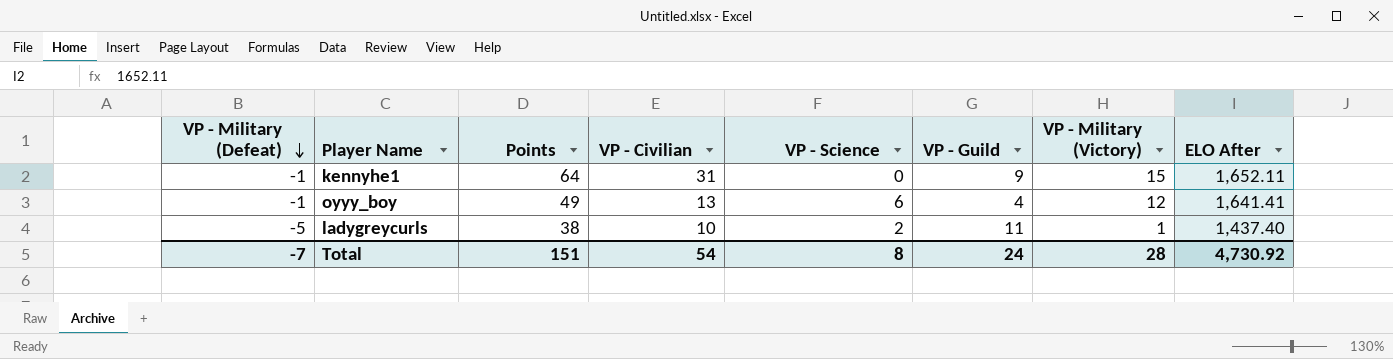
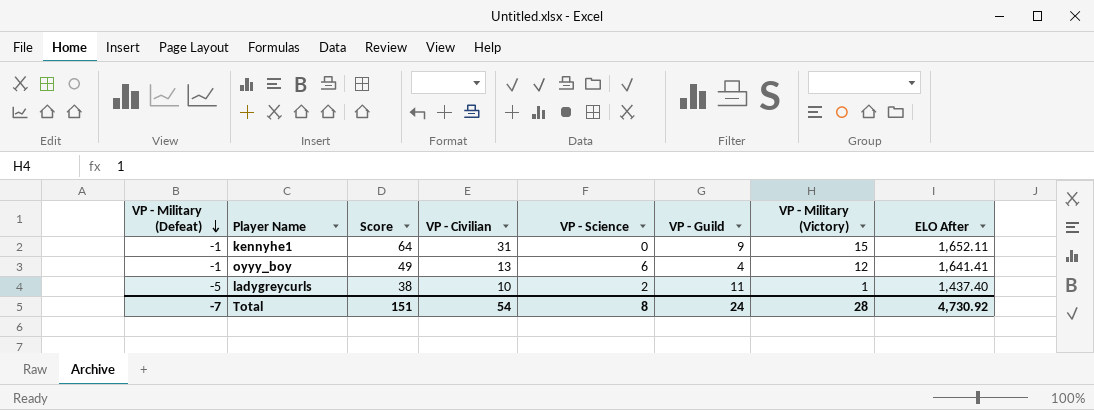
column name: Points -> Score

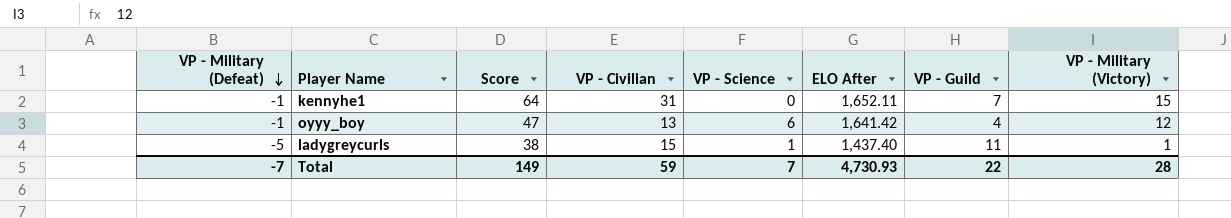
column ELO After | position: 8 -> 6
kennyhe1 | VP - Guild: 9 -> 7
oyyy_boy | Score: 49 -> 47
oyyy_boy | ELO After: 1,641.41 -> 1,641.42
ladygreycurls | VP - Civilian: 10 -> 15
ladygreycurls | VP - Science: 2 -> 1
Total | Score: 151 -> 149
Total | VP - Civilian: 54 -> 59
Total | VP - Science: 8 -> 7
Total | ELO After: 4,730.92 -> 4,730.93
Total | VP - Guild: 24 -> 22

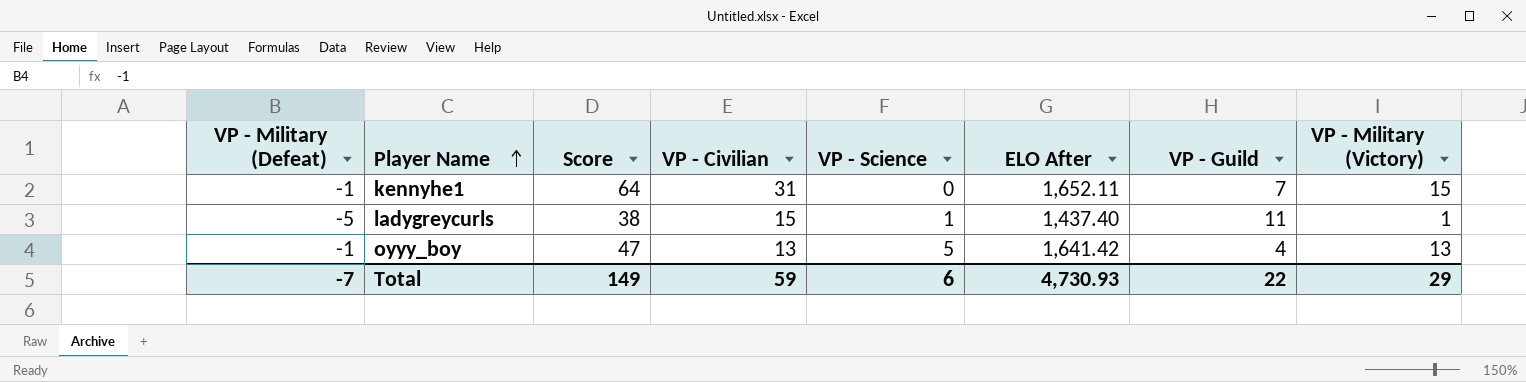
row order: VP - Military (Defeat) descending -> Player Name ascending
oyyy_boy | VP - Science: 6 -> 5
oyyy_boy | VP - Military (Victory): 12 -> 13
Total | VP - Science: 7 -> 6
Total | VP - Military (Victory): 28 -> 29

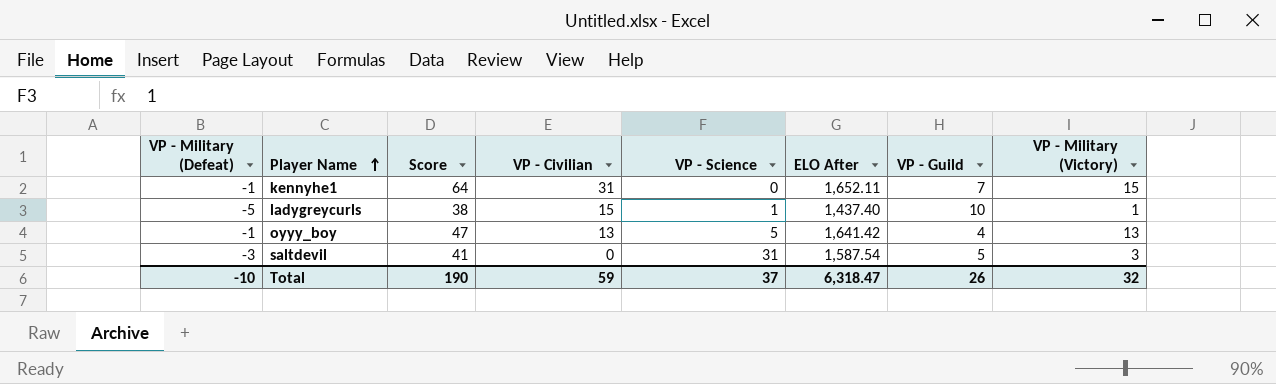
ladygreycurls | VP - Guild: 11 -> 10
row saltdevil: none -> -3 | 41 | 0 | 31 | 1,587.54 | 5 | 3
Total | VP - Military (Defeat): -7 -> -10
Total | Score: 149 -> 190
Total | VP - Science: 6 -> 37
Total | ELO After: 4,730.93 -> 6,318.47
Total | VP - Guild: 22 -> 26
Total | VP - Military (Victory): 29 -> 32

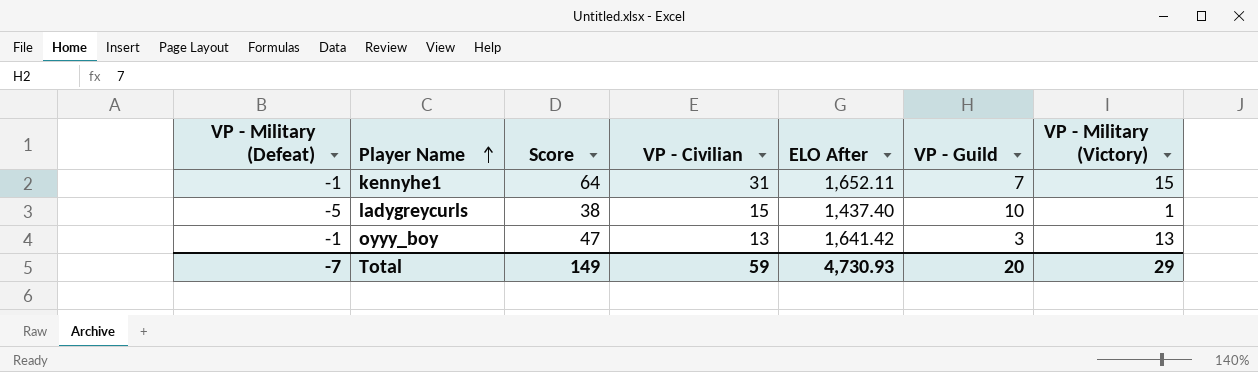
column VP - Science | position: 5 -> none
row saltdevil: -3 | 41 | 0 | 31 | 1,587.54 | 5 | 3 -> none
oyyy_boy | VP - Guild: 4 -> 3
Total | VP - Military (Defeat): -10 -> -7
Total | Score: 190 -> 149
Total | ELO After: 6,318.47 -> 4,730.93
Total | VP - Guild: 26 -> 20
Total | VP - Military (Victory): 32 -> 29

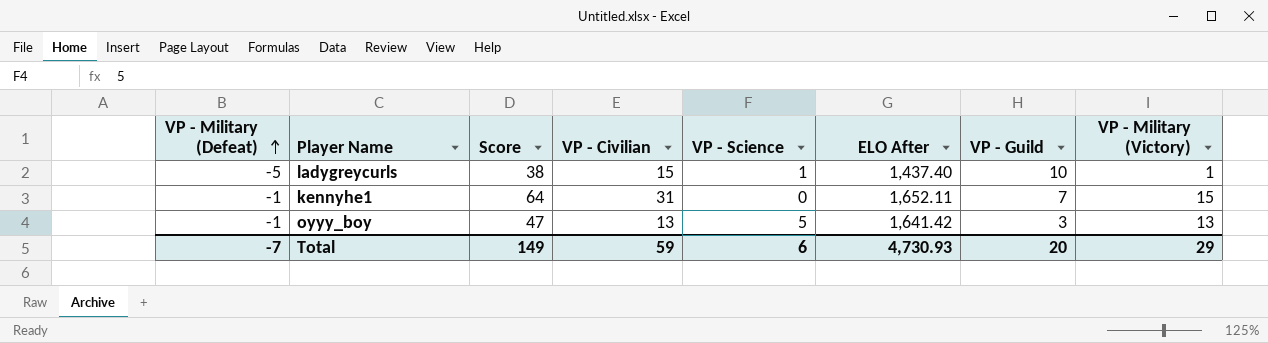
row order: Player Name ascending -> VP - Military (Defeat) ascending
column VP - Science | position: none -> 5

